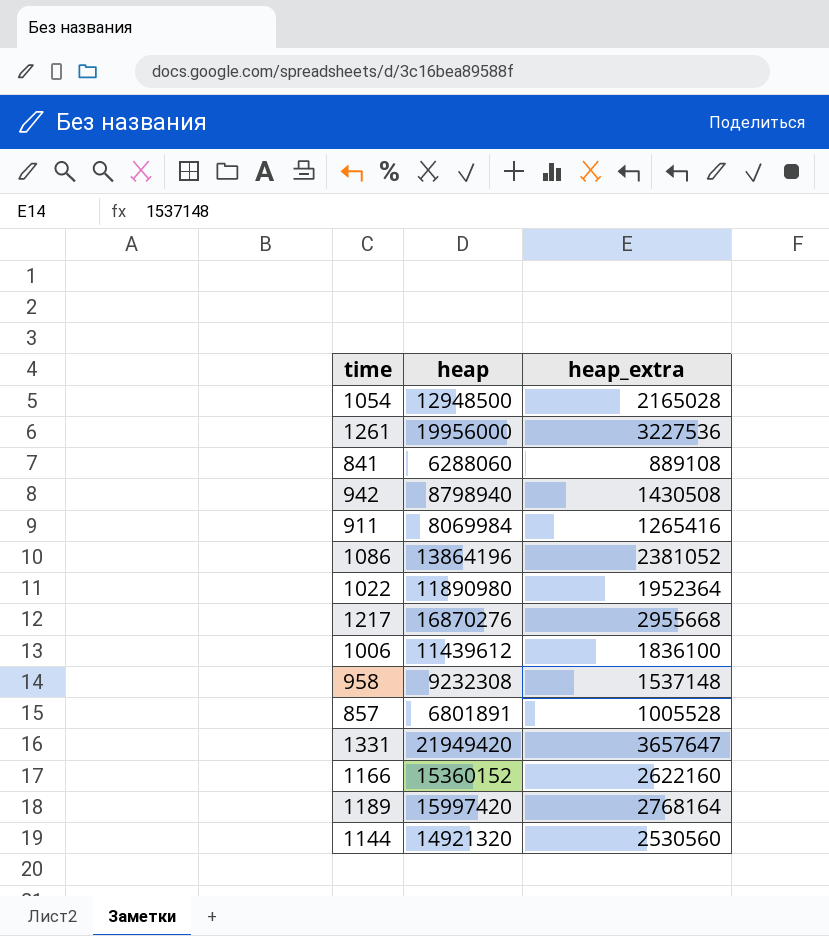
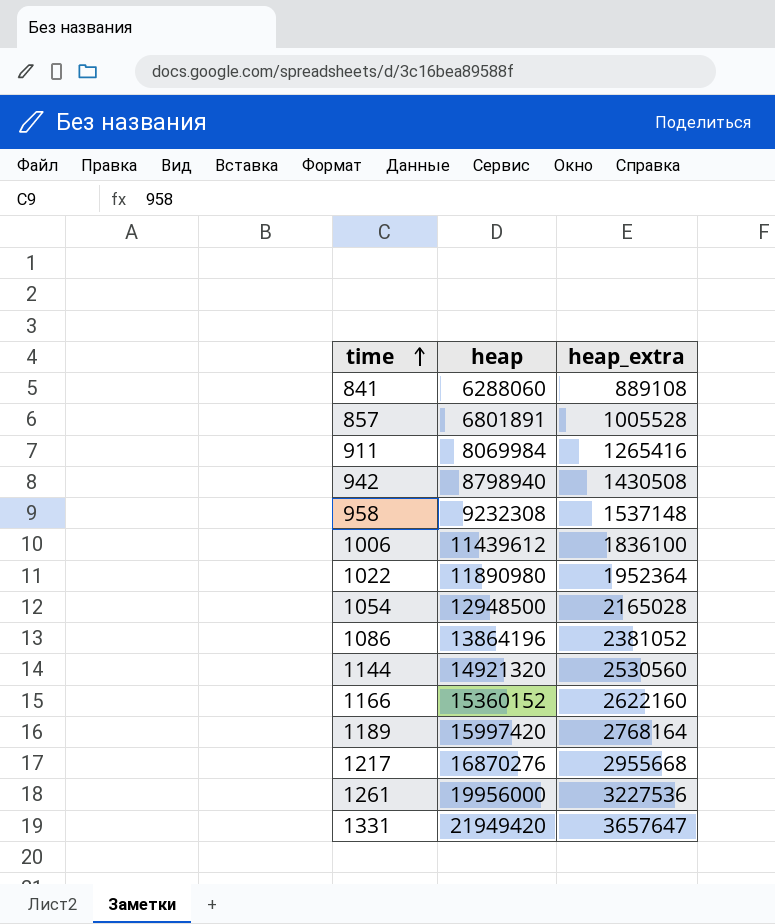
row order: none -> time ascending

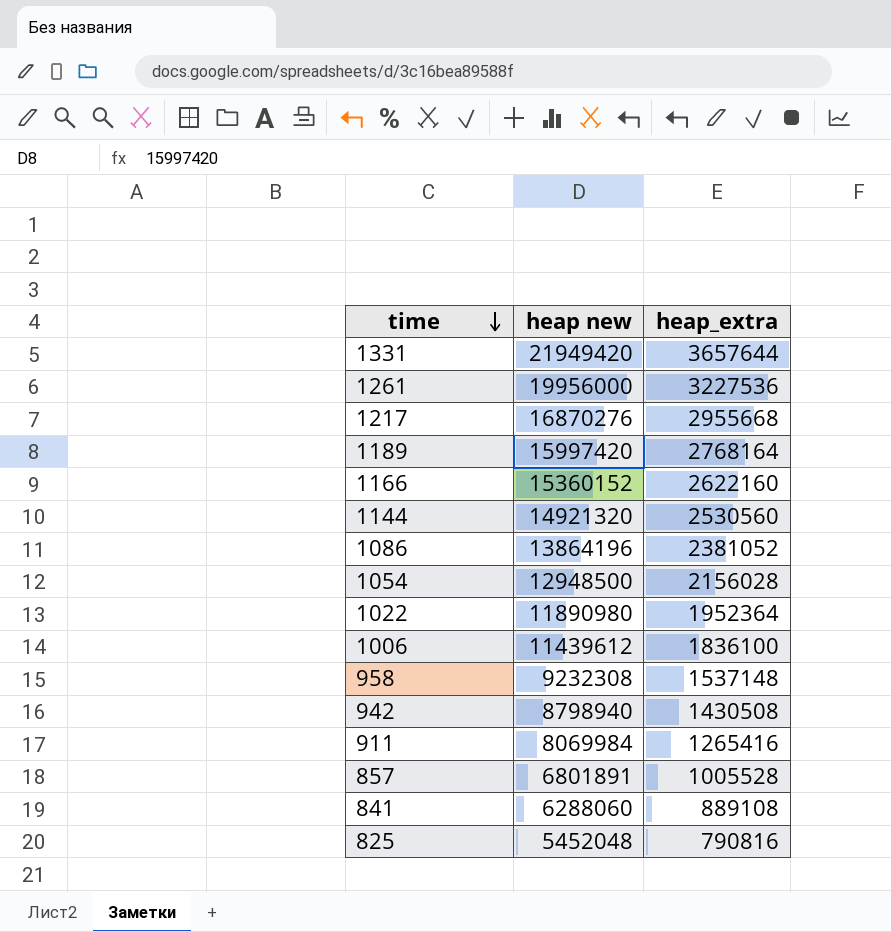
row order: time ascending -> time descending
column name: heap -> heap new
1331 | heap_extra: 3657647 -> 3657644
1054 | heap_extra: 2165028 -> 2156028
row 825: none -> 5452048 | 790816

